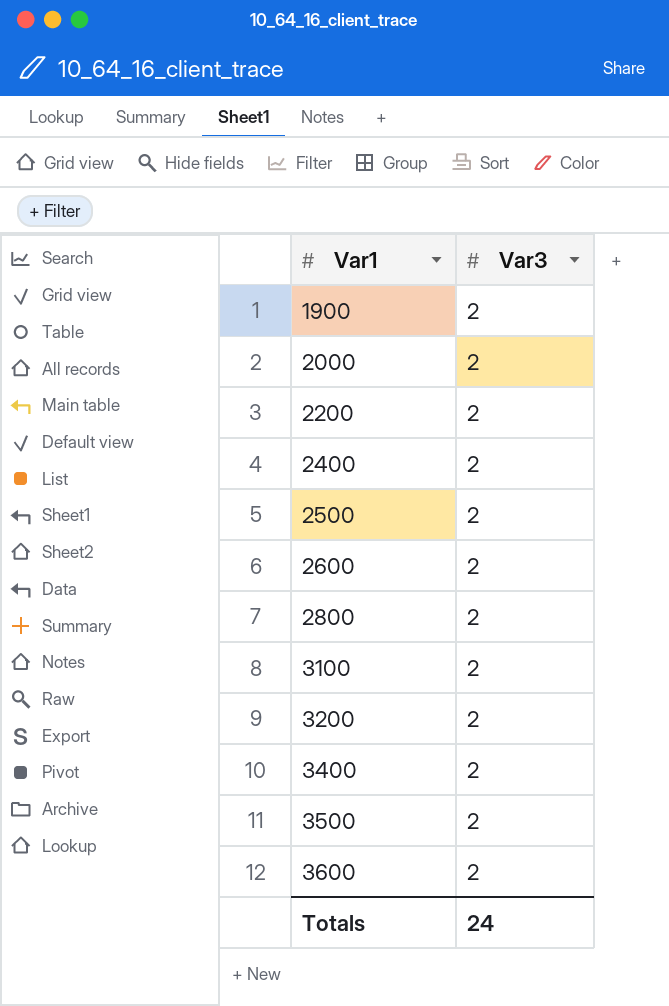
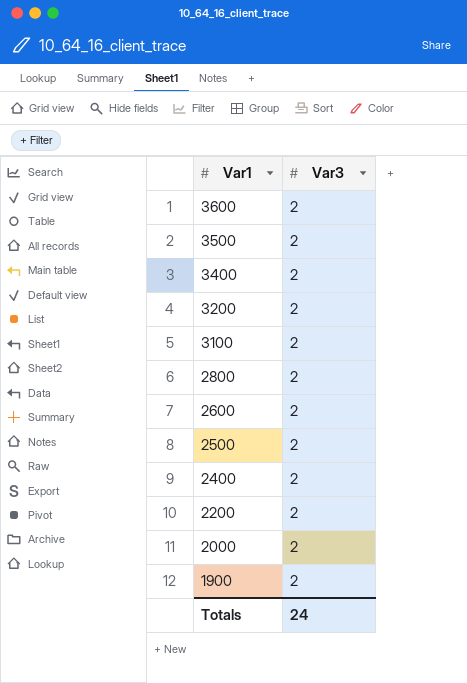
row order: Var1 ascending -> Var1 descending

